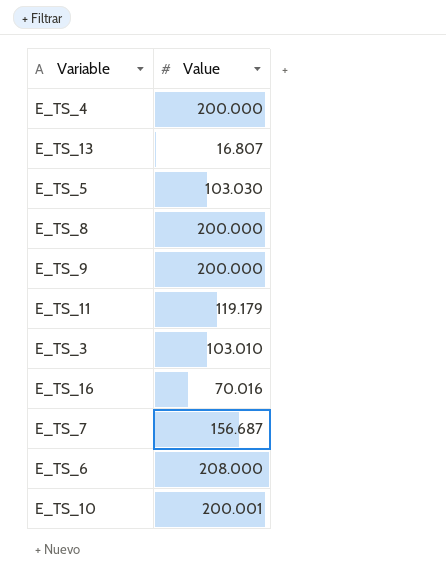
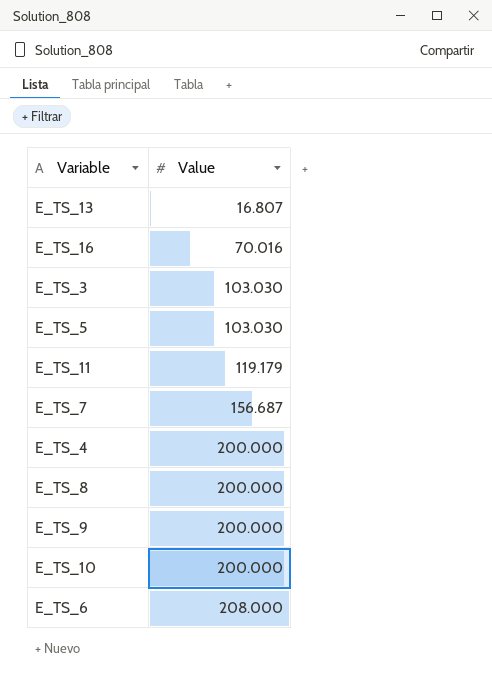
row order: none -> Value ascending
E_TS_3 | Value: 103.010 -> 103.030
E_TS_10 | Value: 200.001 -> 200.000

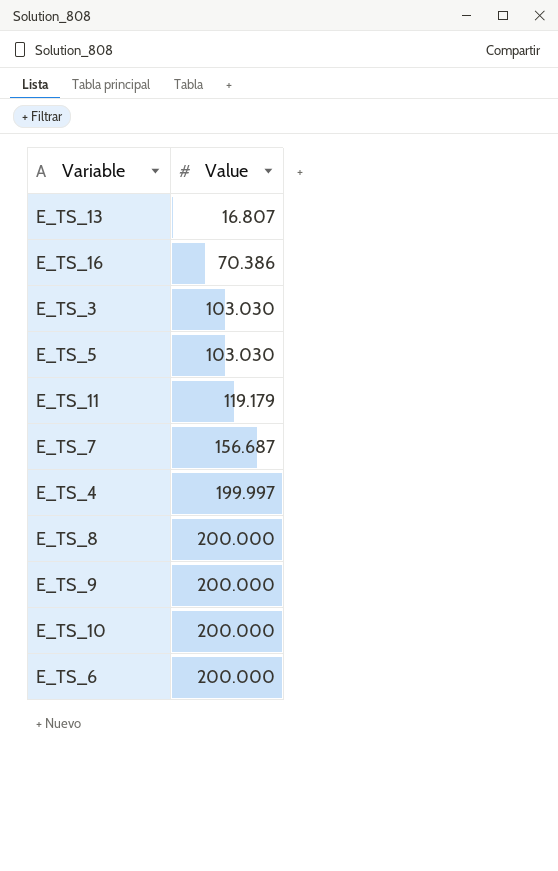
E_TS_16 | Value: 70.016 -> 70.386
E_TS_4 | Value: 200.000 -> 199.997
E_TS_6 | Value: 208.000 -> 200.000

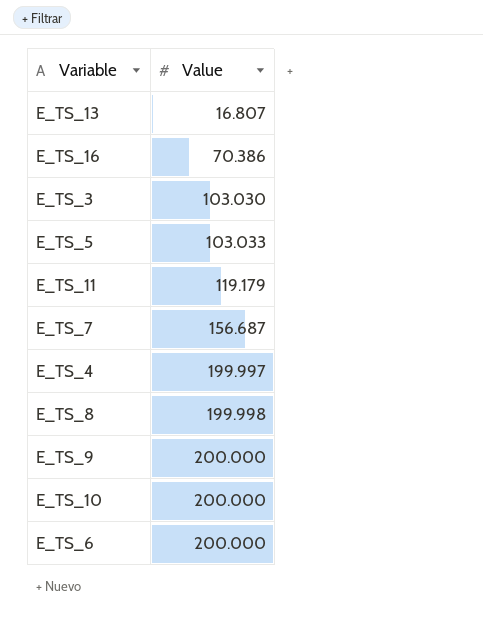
E_TS_5 | Value: 103.030 -> 103.033
E_TS_8 | Value: 200.000 -> 199.998

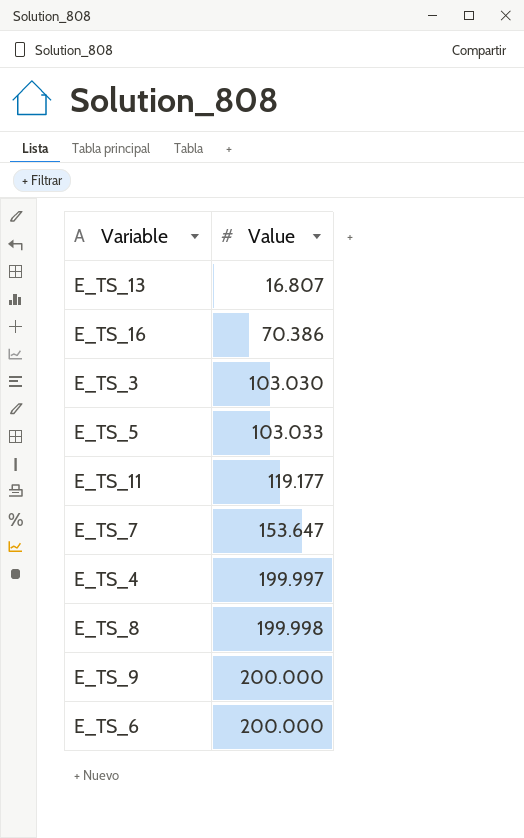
row E_TS_10: 200.000 -> none
E_TS_11 | Value: 119.179 -> 119.177
E_TS_7 | Value: 156.687 -> 153.647

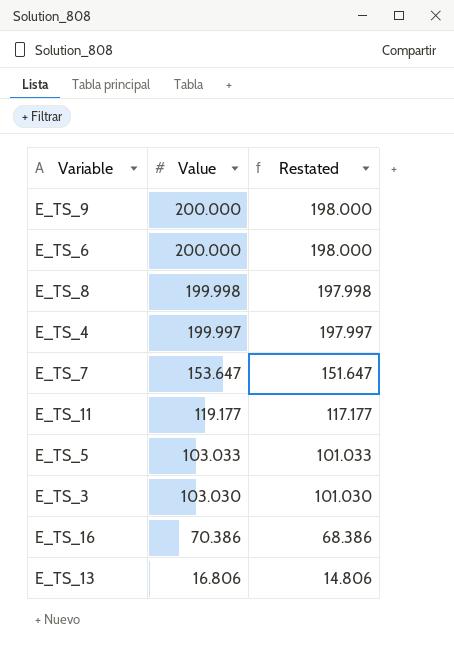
row order: Value ascending -> Value descending
column Restated | formula: none -> [Value] - 2
E_TS_13 | Value: 16.807 -> 16.806

